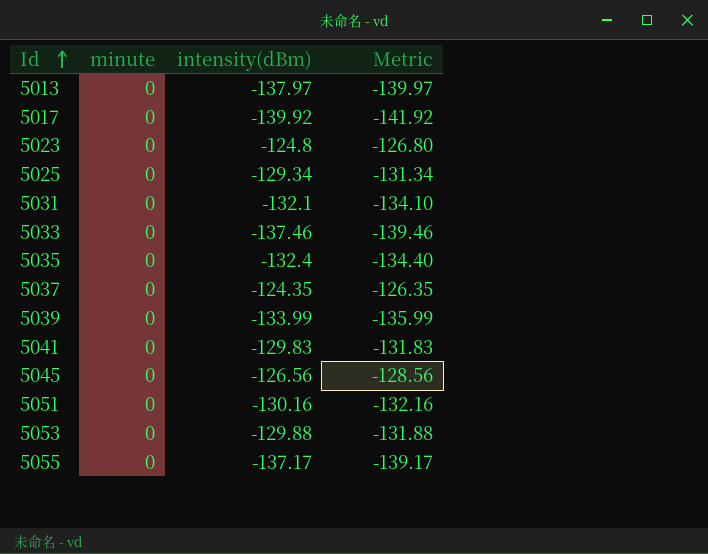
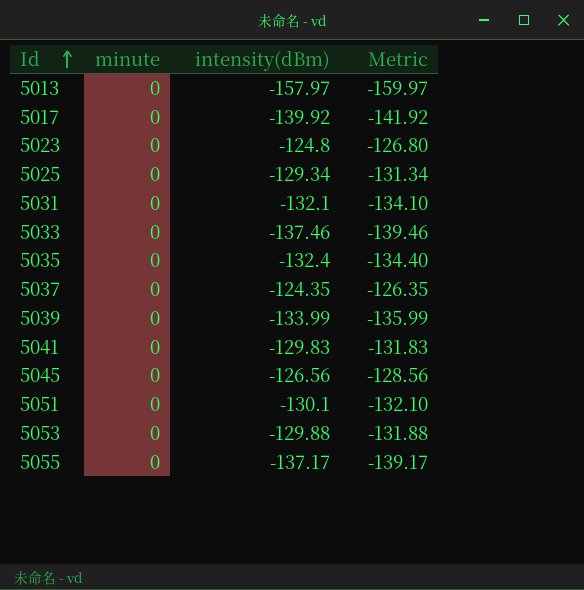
5013 | intensity(dBm): -137.97 -> -157.97
5013 | Metric: -139.97 -> -159.97
5051 | intensity(dBm): -130.16 -> -130.1
5051 | Metric: -132.16 -> -132.10

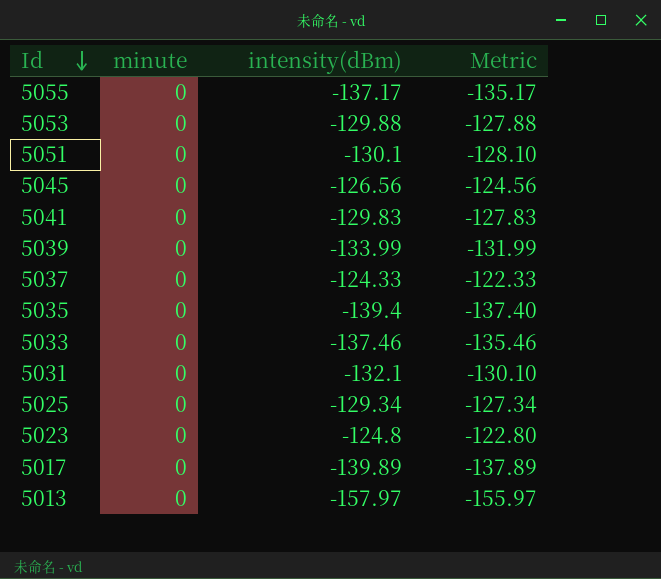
row order: Id ascending -> Id descending
column Metric | formula: [intensity(dBm)] - 2 -> [intensity(dBm)] + 2
5037 | intensity(dBm): -124.35 -> -124.33
5035 | intensity(dBm): -132.4 -> -139.4
5017 | intensity(dBm): -139.92 -> -139.89

